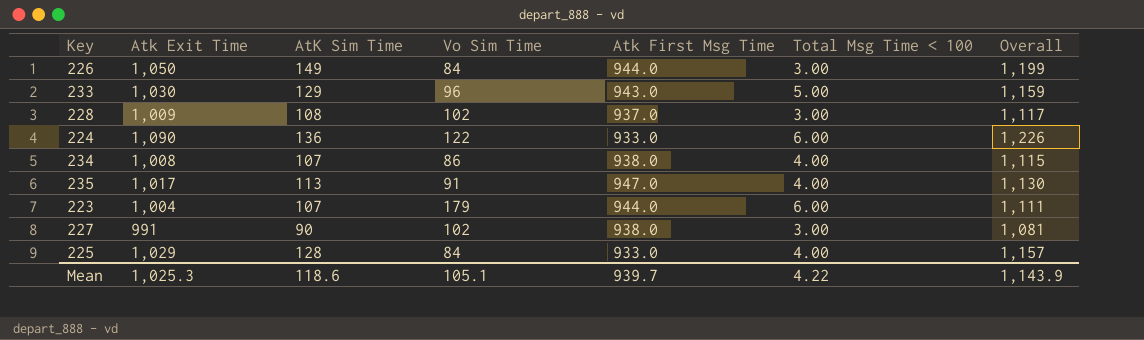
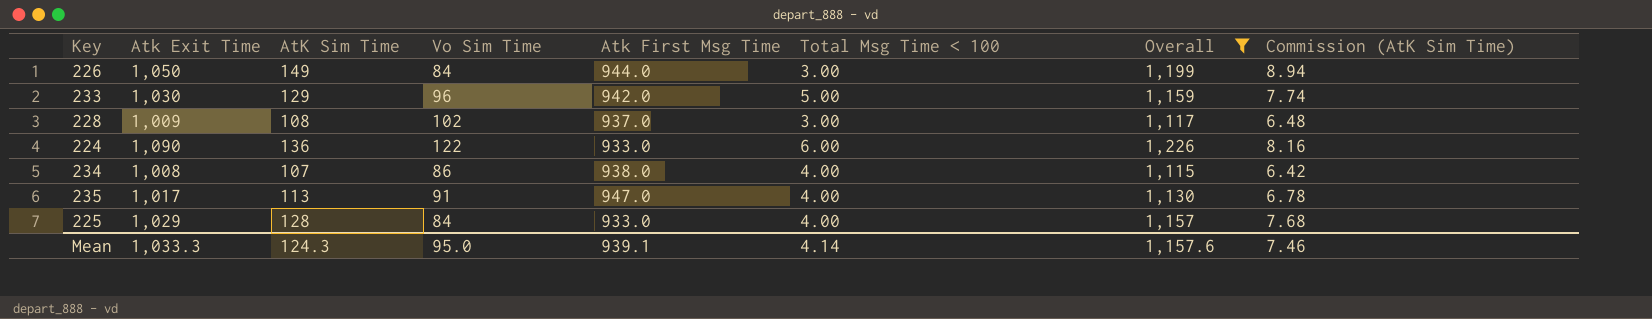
filter: none -> Overall >= 1,115
column Commission (AtK Sim Time) | formula: none -> [AtK Sim Time] * 0.06
233 | Atk First Msg Time: 943.0 -> 942.0
Mean | Atk Exit Time: 1,025.3 -> 1,033.3
Mean | AtK Sim Time: 118.6 -> 124.3
Mean | Vo Sim Time: 105.1 -> 95.0
Mean | Atk First Msg Time: 939.7 -> 939.1
Mean | Total Msg Time < 100: 4.22 -> 4.14
Mean | Overall: 1,143.9 -> 1,157.6

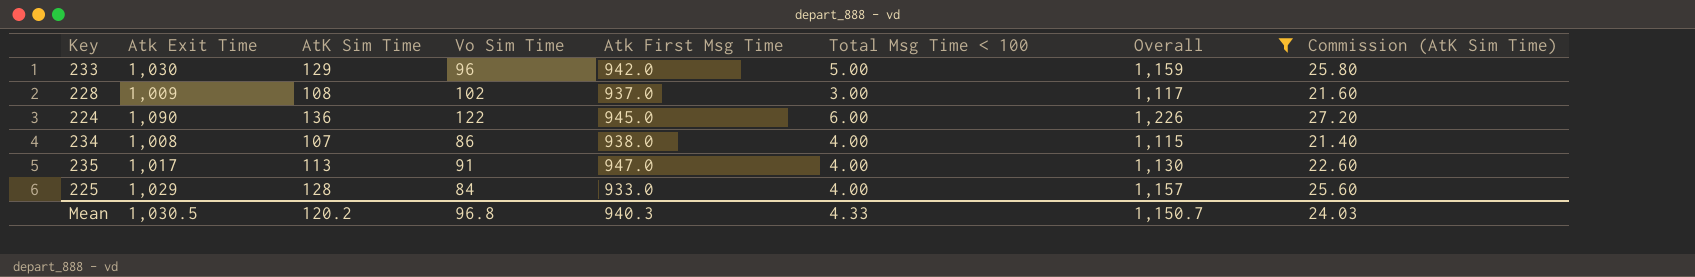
column Commission (AtK Sim Time) | formula: [AtK Sim Time] * 0.06 -> [AtK Sim Time] * 0.2
row 226: 1,050 | 149 | 84 | 944.0 | 3.00 | 1,199 | 8.94 -> none
224 | Atk First Msg Time: 933.0 -> 945.0
Mean | Atk Exit Time: 1,033.3 -> 1,030.5
Mean | AtK Sim Time: 124.3 -> 120.2
Mean | Vo Sim Time: 95.0 -> 96.8
Mean | Atk First Msg Time: 939.1 -> 940.3
Mean | Total Msg Time < 100: 4.14 -> 4.33
Mean | Overall: 1,157.6 -> 1,150.7
Mean | Commission (AtK Sim Time): 7.46 -> 24.03

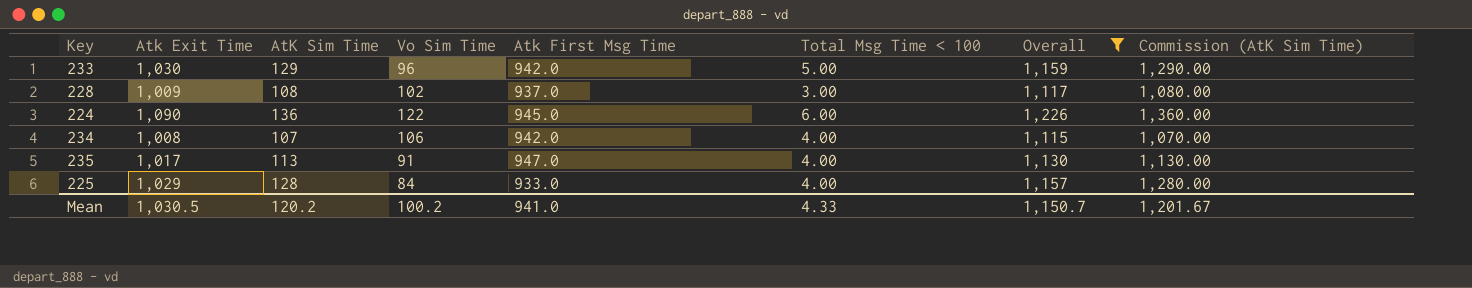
column Commission (AtK Sim Time) | formula: [AtK Sim Time] * 0.2 -> [AtK Sim Time] * 10
234 | Vo Sim Time: 86 -> 106
234 | Atk First Msg Time: 938.0 -> 942.0
Mean | Vo Sim Time: 96.8 -> 100.2
Mean | Atk First Msg Time: 940.3 -> 941.0
Mean | Commission (AtK Sim Time): 24.03 -> 1,201.67

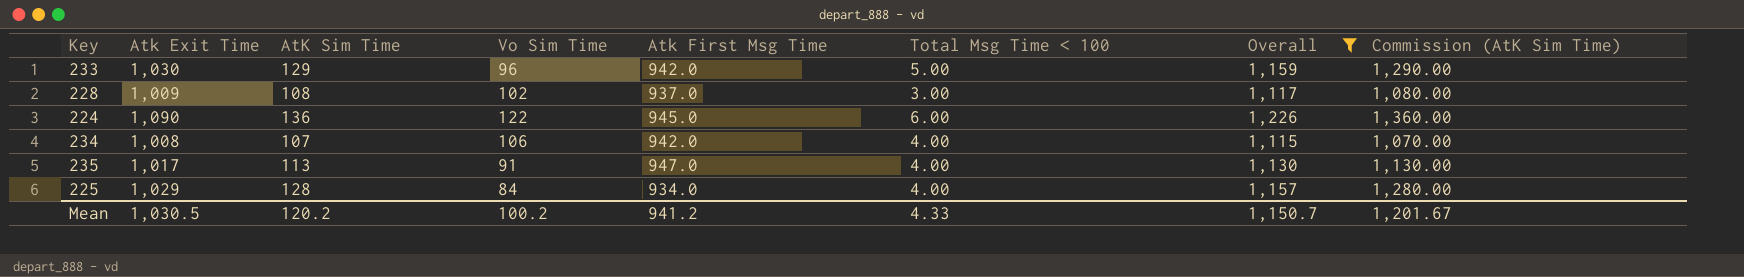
225 | Atk First Msg Time: 933.0 -> 934.0
Mean | Atk First Msg Time: 941.0 -> 941.2

